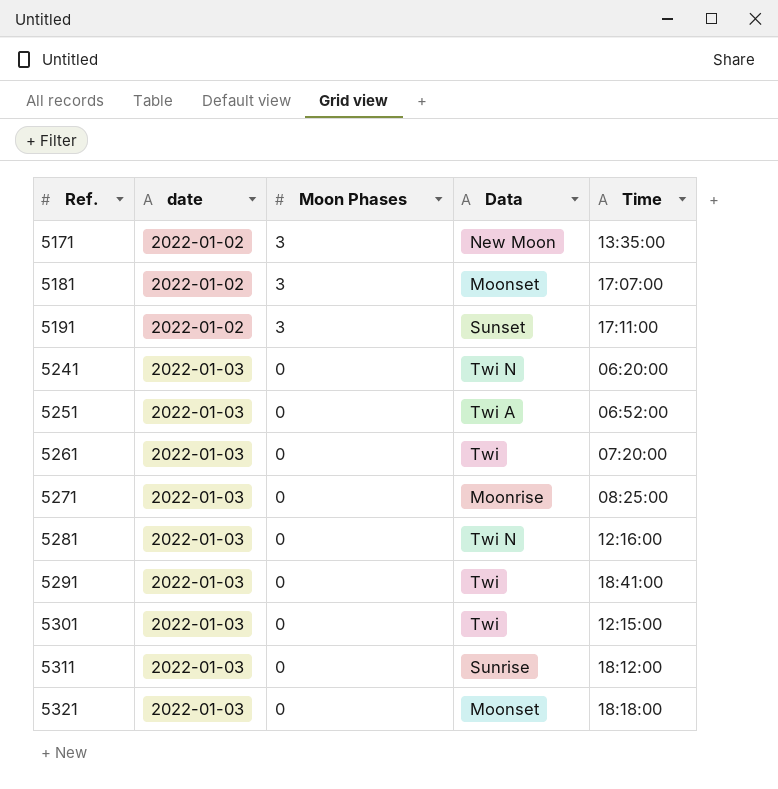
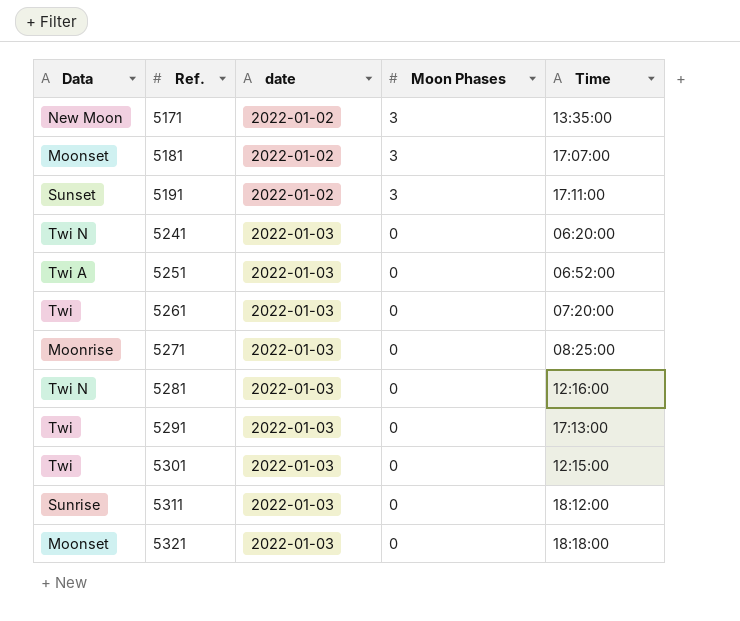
column Data | position: 4 -> 1
5291 | Time: 18:41:00 -> 17:13:00

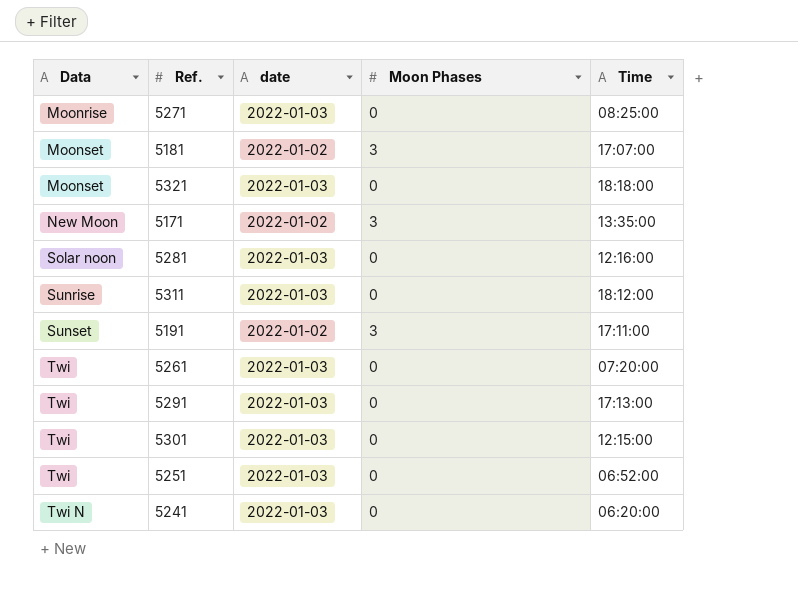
row order: Ref. ascending -> Data ascending
5281 | Data: Twi N -> Solar noon
5251 | Data: Twi A -> Twi

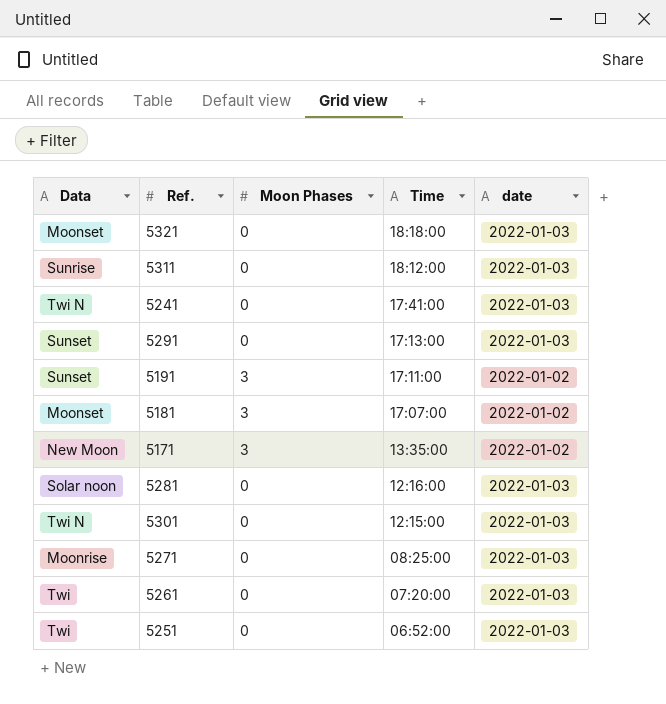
row order: Data ascending -> Time descending
column date | position: 3 -> 5
5241 | Time: 06:20:00 -> 17:41:00
5291 | Data: Twi -> Sunset
5301 | Data: Twi -> Twi N

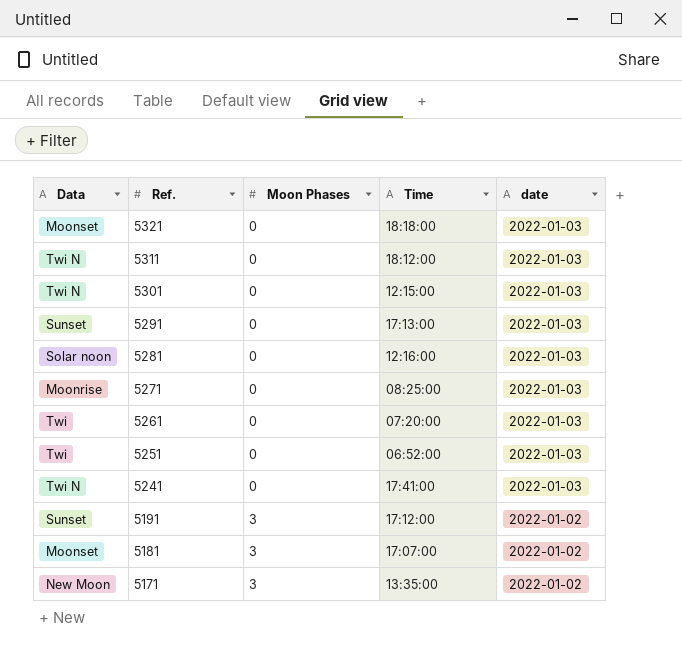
row order: Time descending -> Ref. descending
5311 | Data: Sunrise -> Twi N
5191 | Time: 17:11:00 -> 17:12:00

